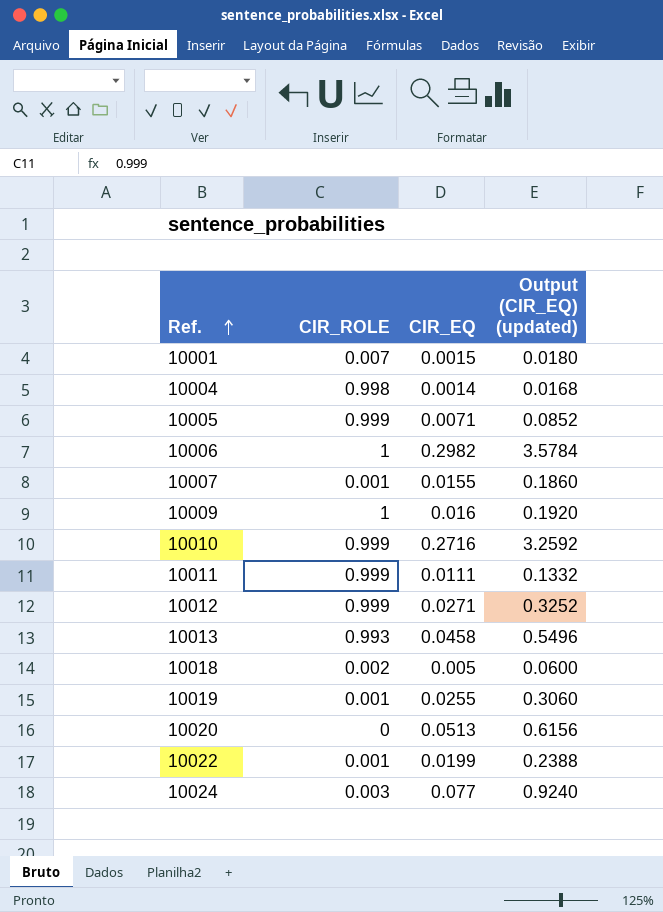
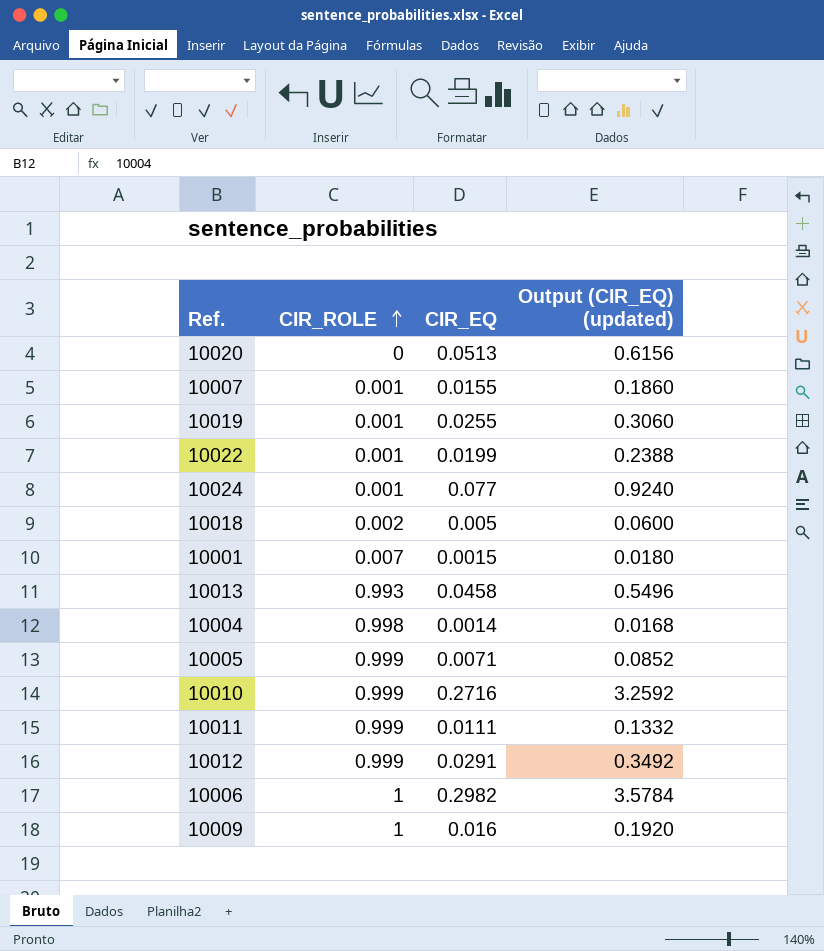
row order: Ref. ascending -> CIR_ROLE ascending
10024 | CIR_ROLE: 0.003 -> 0.001
10012 | CIR_EQ: 0.0271 -> 0.0291
10012 | Output (CIR_EQ) (updated): 0.3252 -> 0.3492

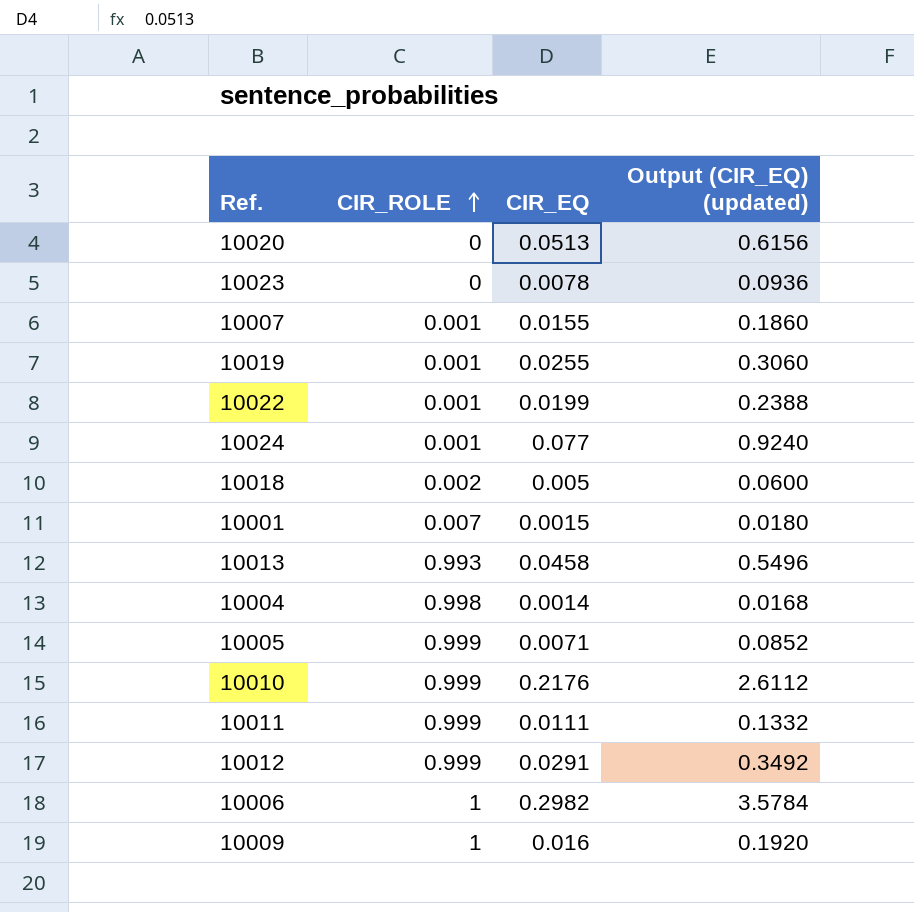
row 10023: none -> 0 | 0.0078 | 0.0936
10010 | CIR_EQ: 0.2716 -> 0.2176
10010 | Output (CIR_EQ) (updated): 3.2592 -> 2.6112

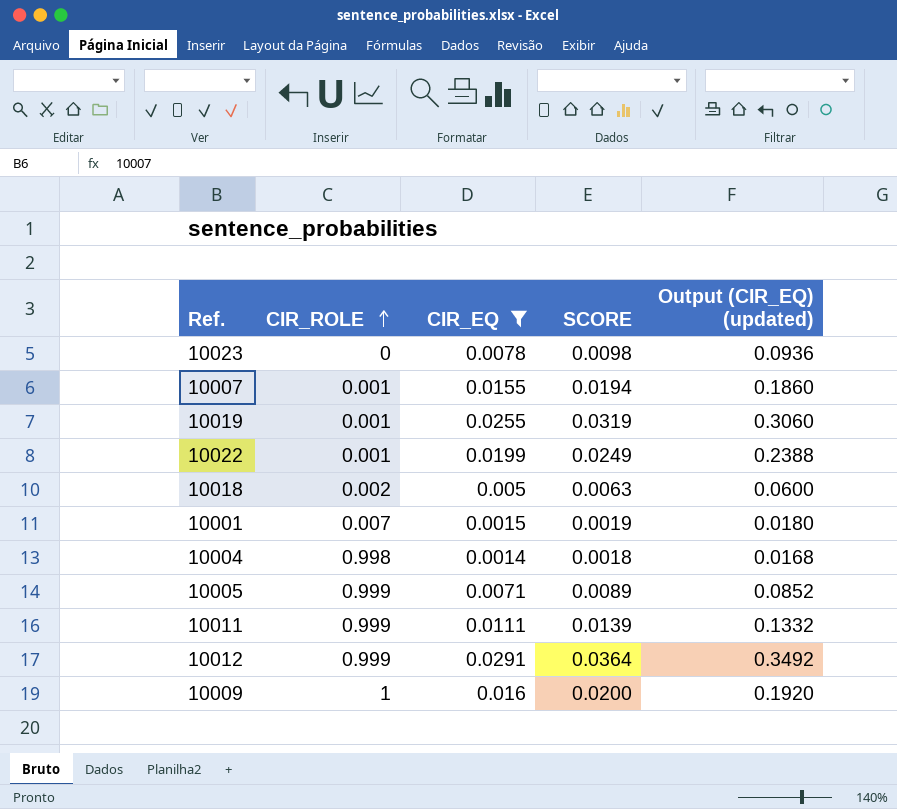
filter: none -> CIR_EQ <= 0.0291
column SCORE | formula: none -> [CIR_EQ] * 1.25

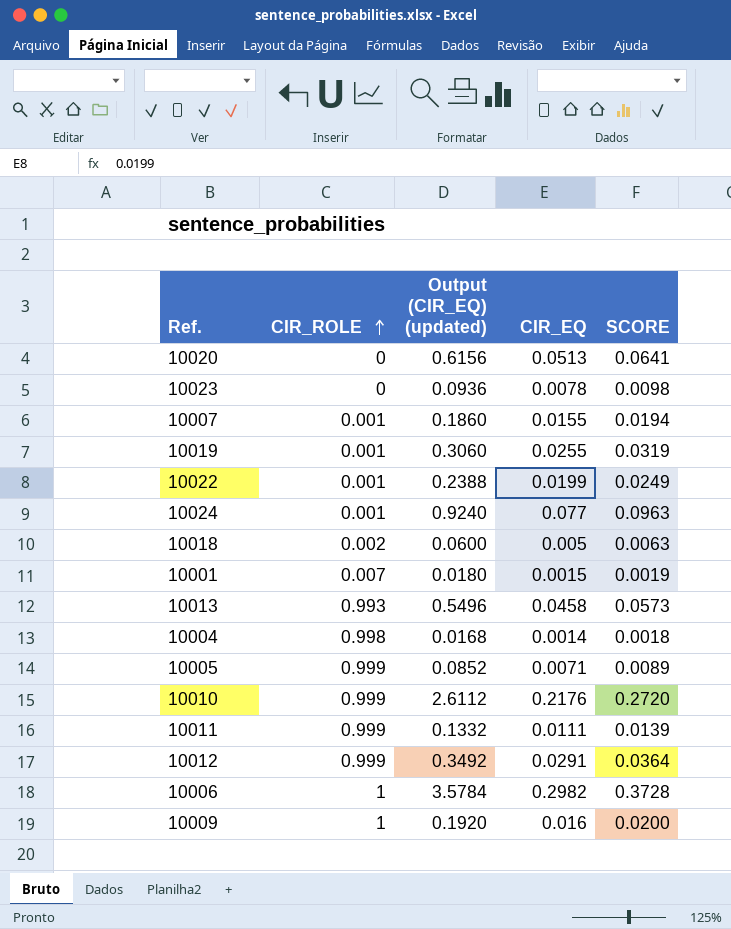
filter: CIR_EQ <= 0.0291 -> none
column Output (CIR_EQ) (updated) | position: 5 -> 3

